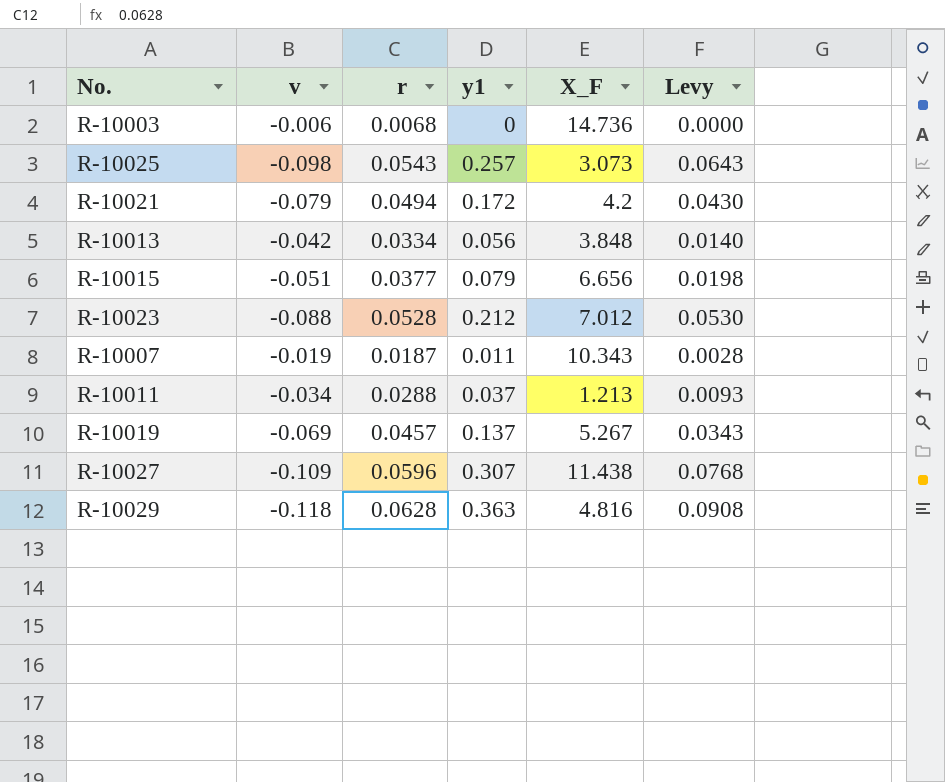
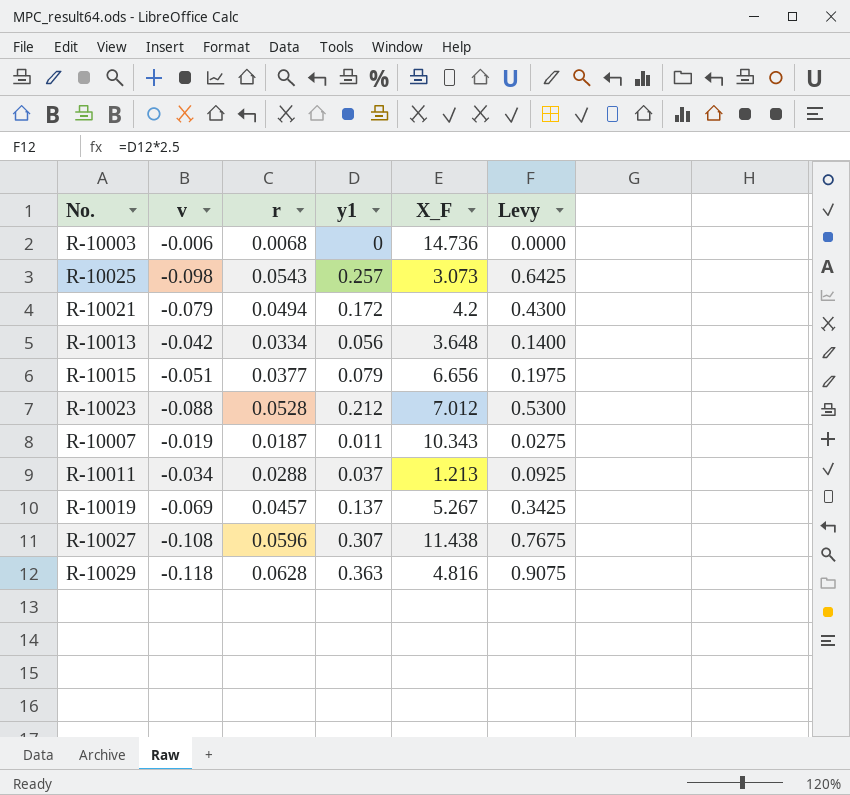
column Levy | formula: [y1] * 0.25 -> [y1] * 2.5
R-10013 | X_F: 3.848 -> 3.648
R-10027 | v: -0.109 -> -0.108

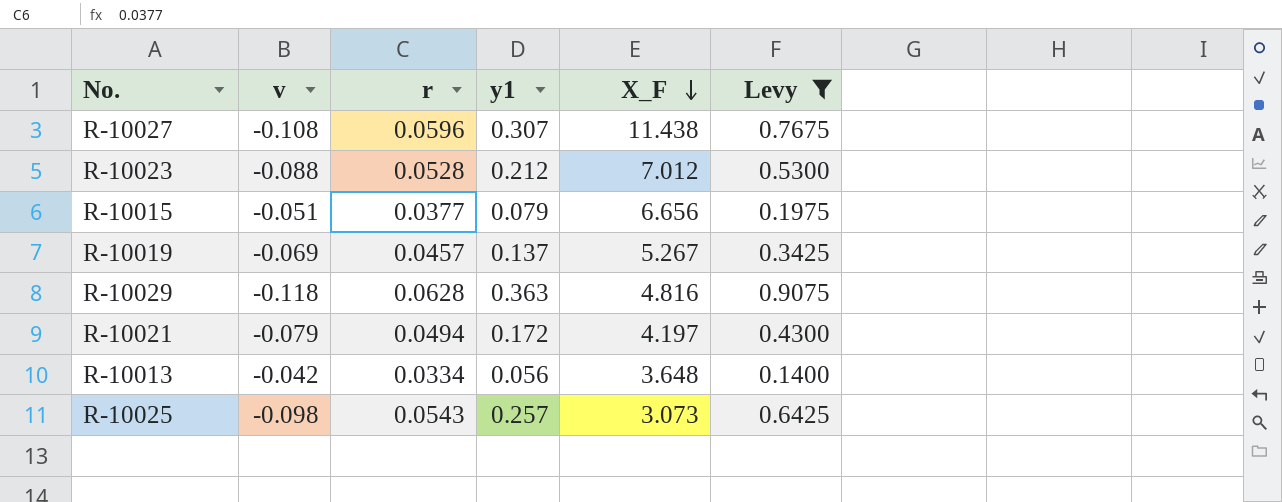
filter: none -> Levy >= 0.1400
row order: none -> X_F descending
R-10021 | X_F: 4.2 -> 4.197

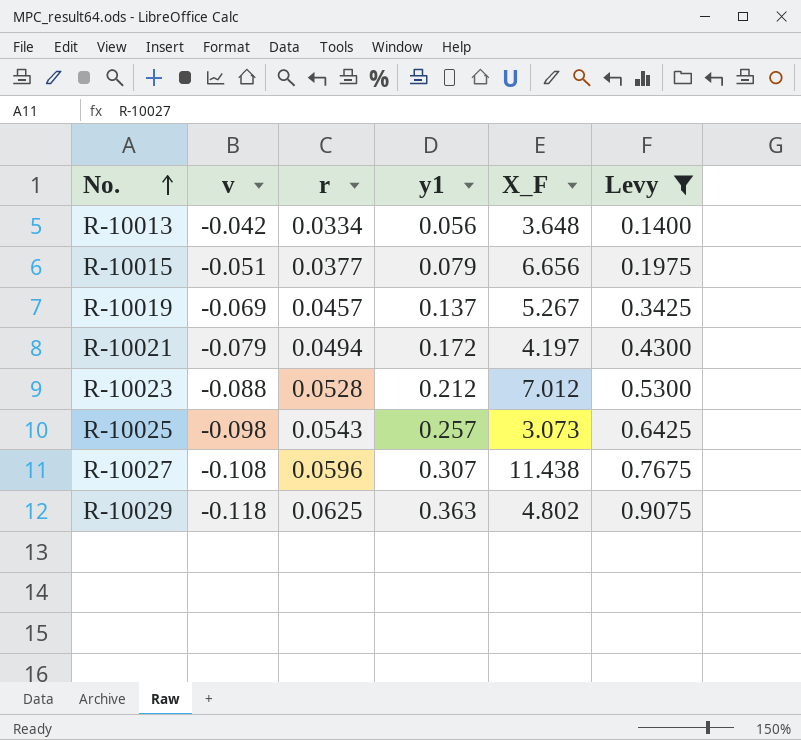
row order: X_F descending -> No. ascending
R-10029 | r: 0.0628 -> 0.0625
R-10029 | X_F: 4.816 -> 4.802

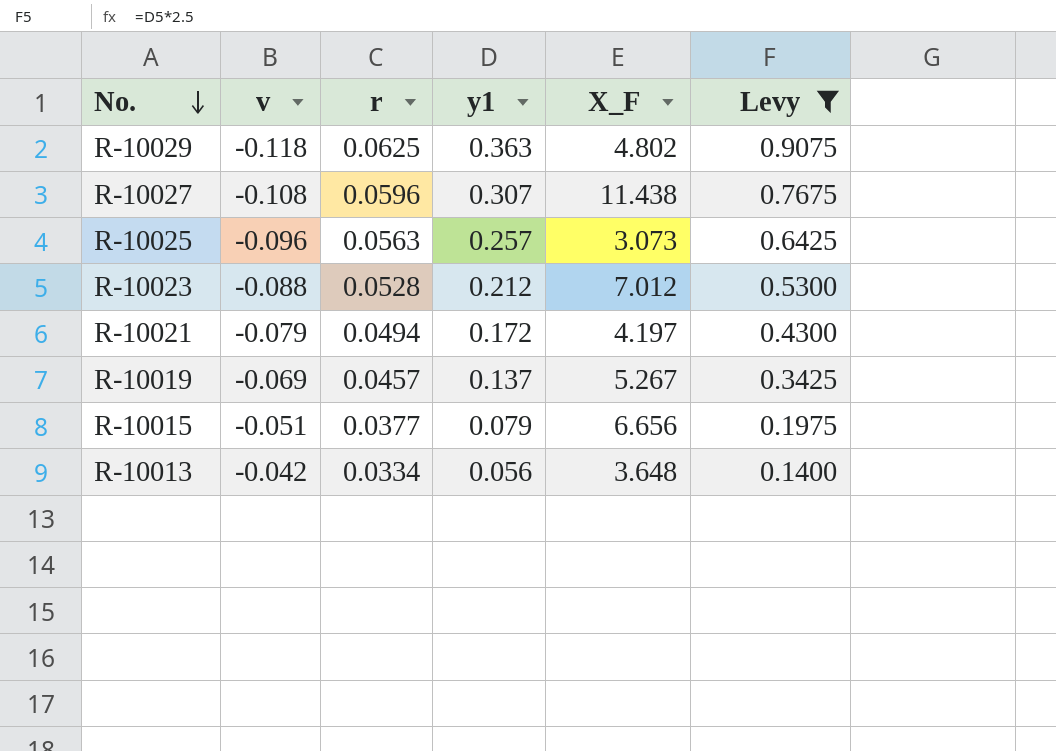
row order: No. ascending -> No. descending
R-10025 | v: -0.098 -> -0.096
R-10025 | r: 0.0543 -> 0.0563

